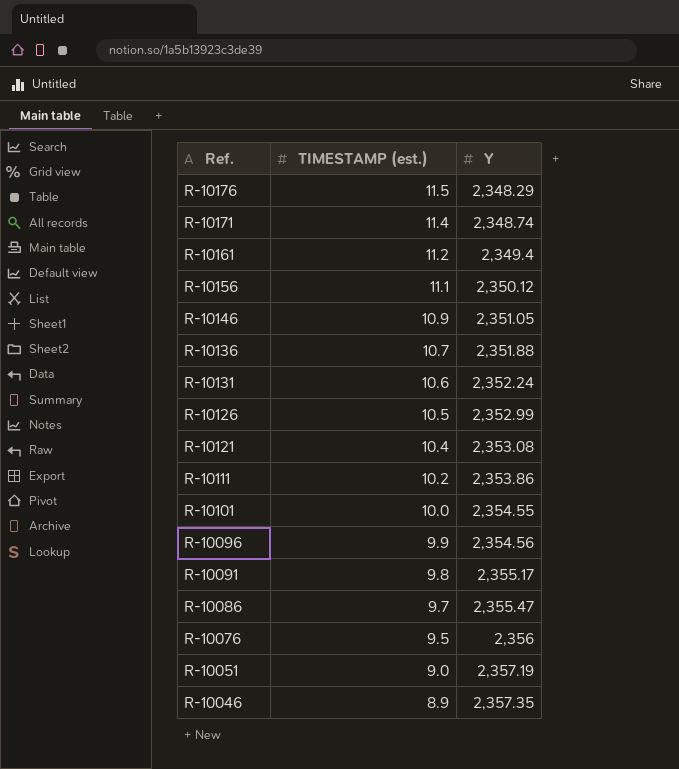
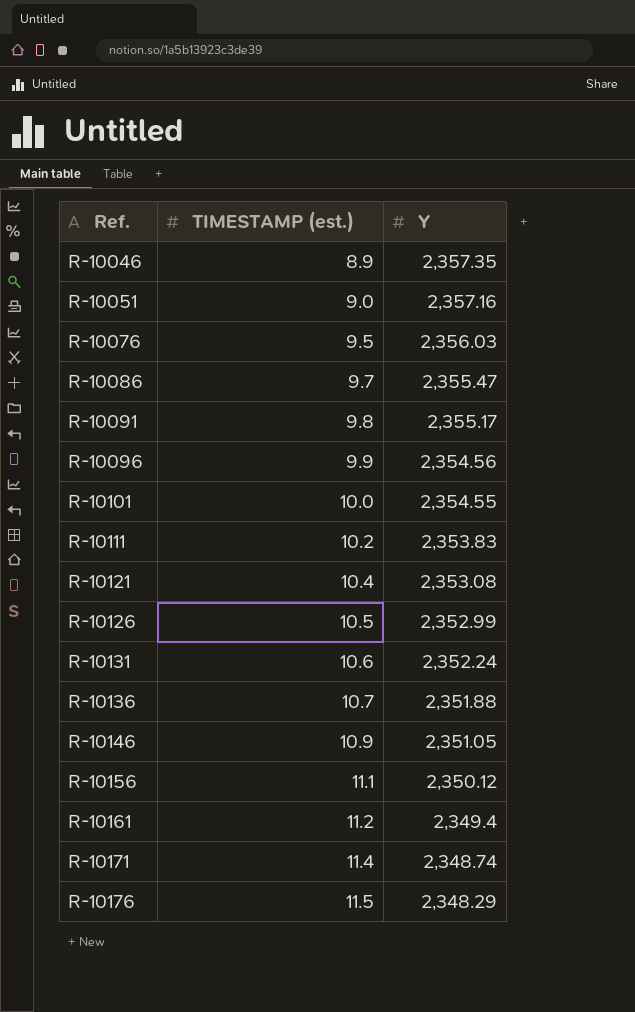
row order: Ref. descending -> Ref. ascending
R-10051 | Y: 2,357.19 -> 2,357.16
R-10076 | Y: 2,356 -> 2,356.03
R-10111 | Y: 2,353.86 -> 2,353.83

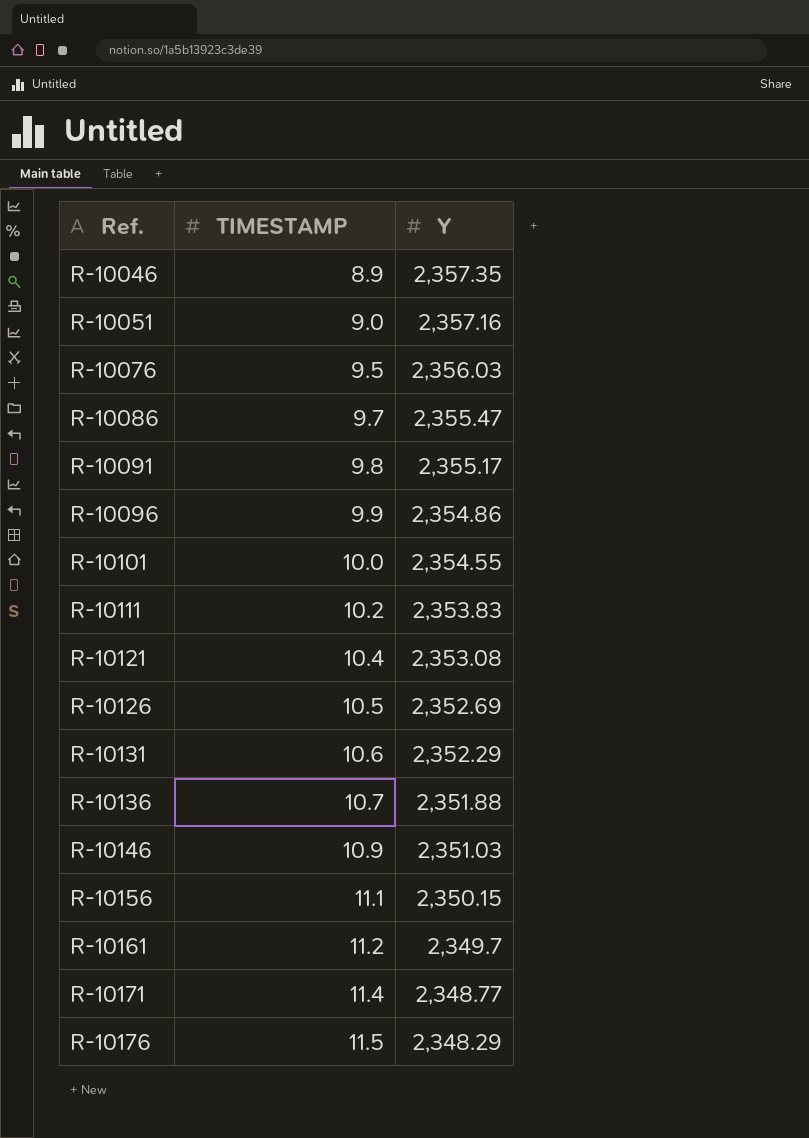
column name: TIMESTAMP (est.) -> TIMESTAMP
R-10096 | Y: 2,354.56 -> 2,354.86
R-10126 | Y: 2,352.99 -> 2,352.69
R-10131 | Y: 2,352.24 -> 2,352.29
R-10146 | Y: 2,351.05 -> 2,351.03
R-10156 | Y: 2,350.12 -> 2,350.15
R-10161 | Y: 2,349.4 -> 2,349.7
R-10171 | Y: 2,348.74 -> 2,348.77

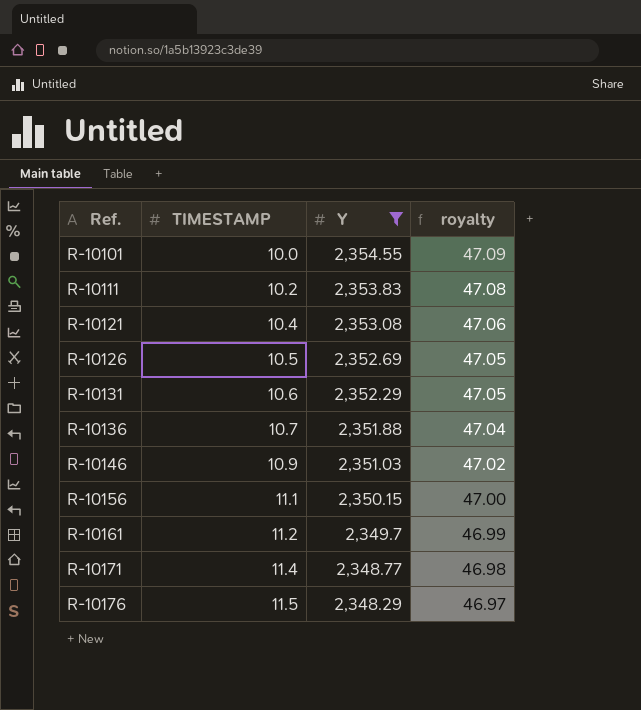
filter: none -> Y <= 2,354.55
column royalty | formula: none -> [Y] * 0.02

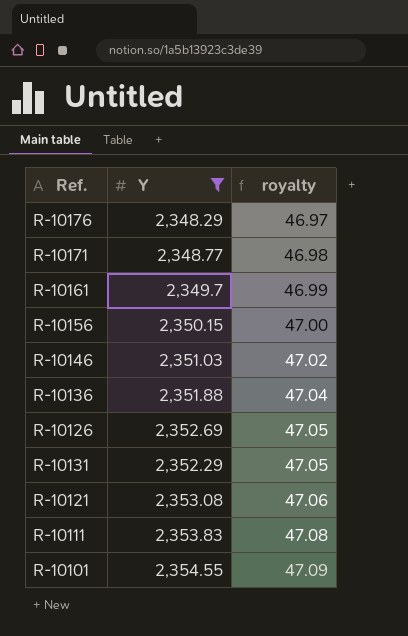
row order: Ref. ascending -> royalty ascending
column TIMESTAMP | position: 2 -> none

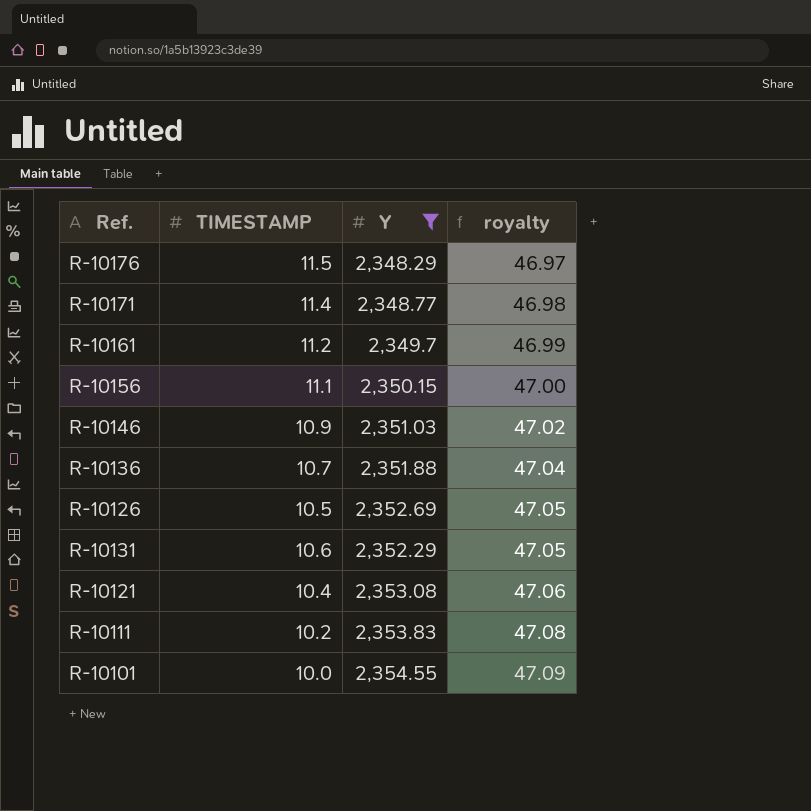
column TIMESTAMP | position: none -> 2

